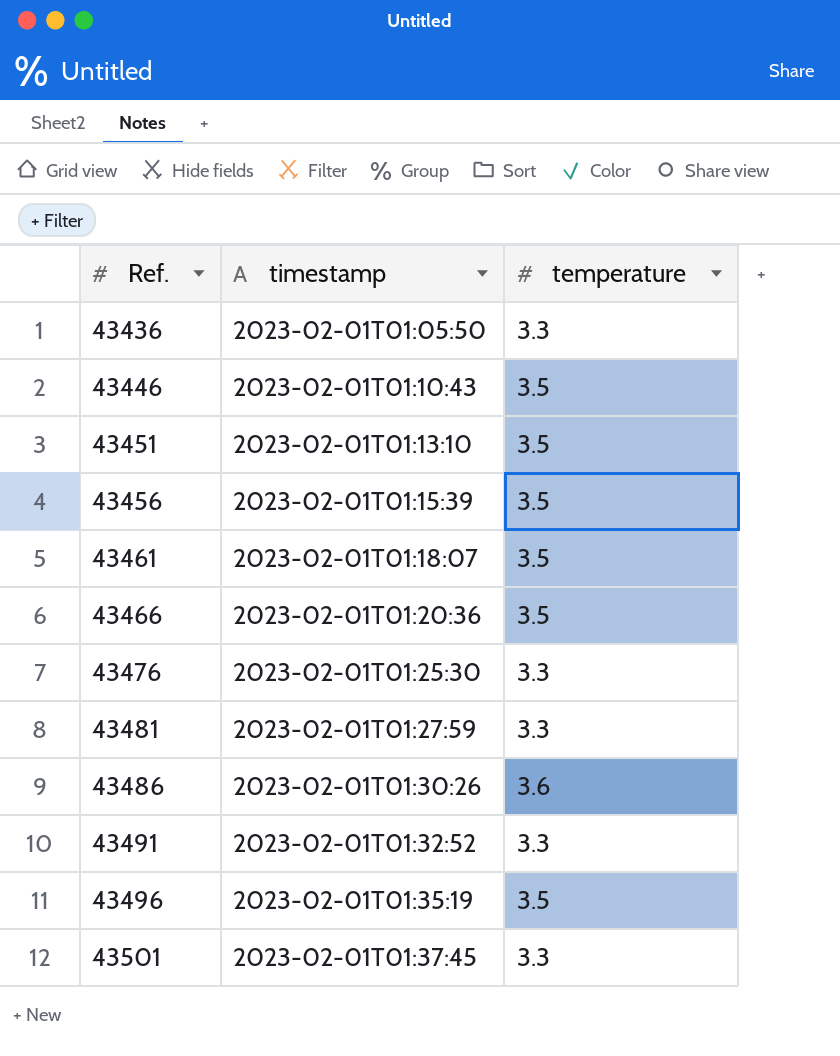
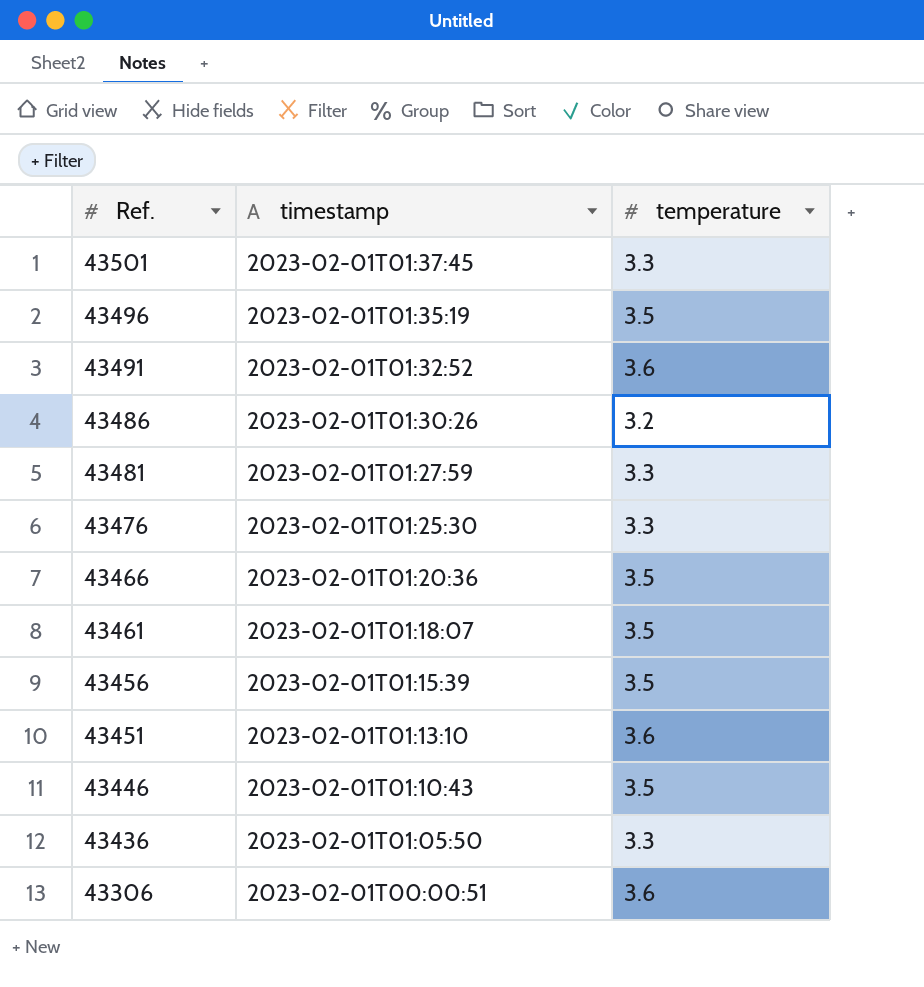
row order: Ref. ascending -> Ref. descending
43491 | temperature: 3.3 -> 3.6
43486 | temperature: 3.6 -> 3.2
43451 | temperature: 3.5 -> 3.6
row 43306: none -> 2023-02-01T00:00:51 | 3.6

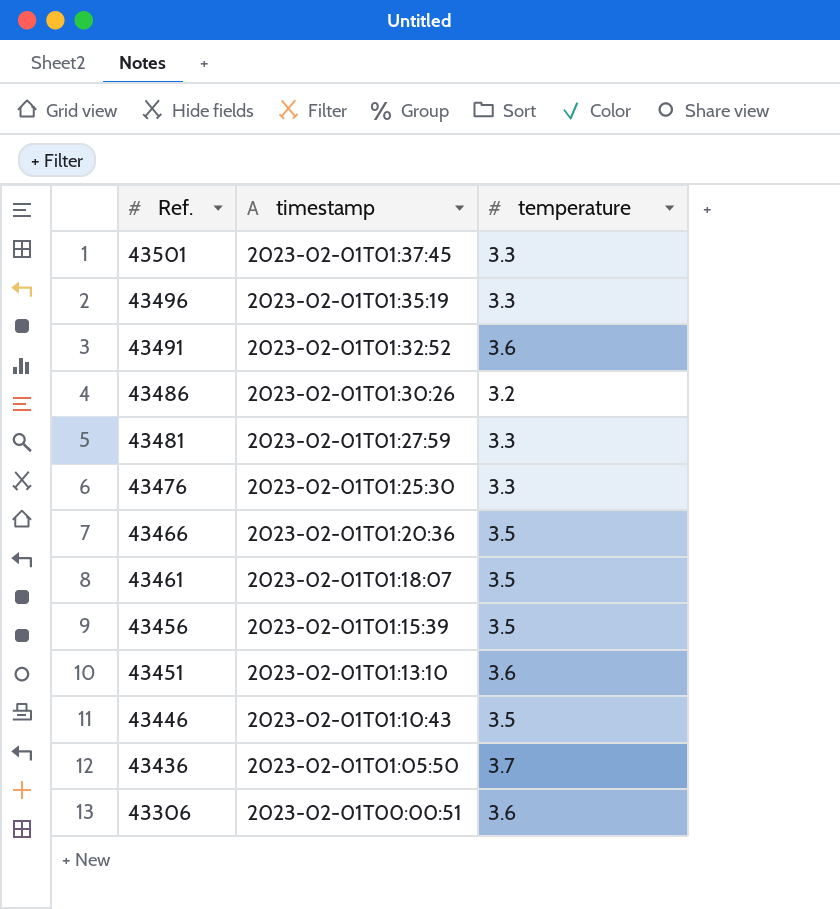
43496 | temperature: 3.5 -> 3.3
43436 | temperature: 3.3 -> 3.7

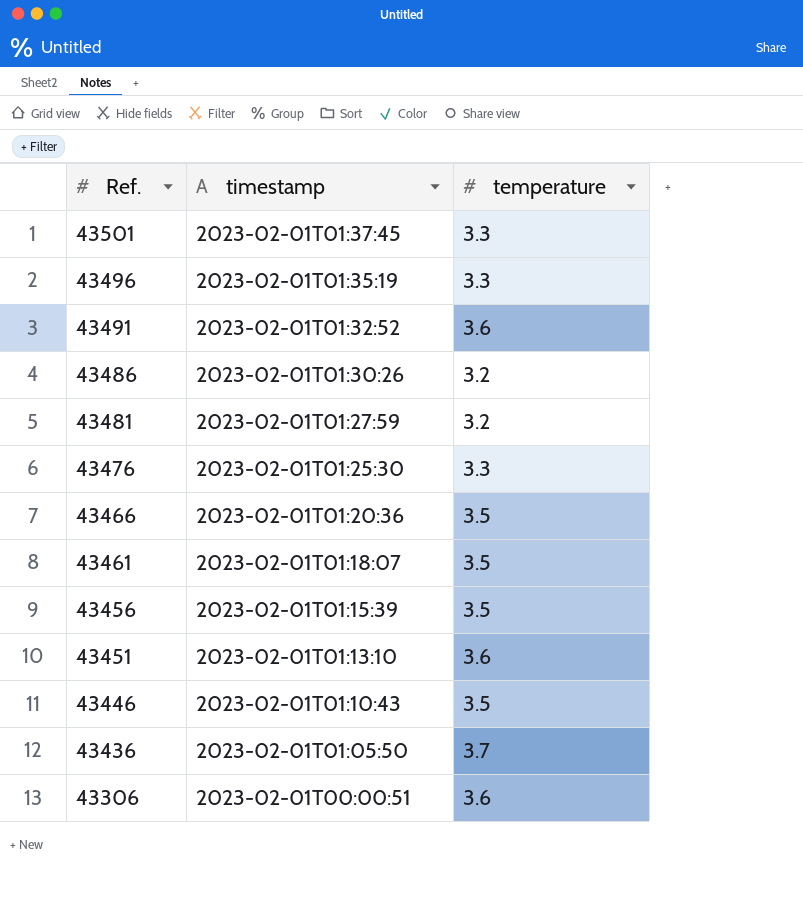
43481 | temperature: 3.3 -> 3.2

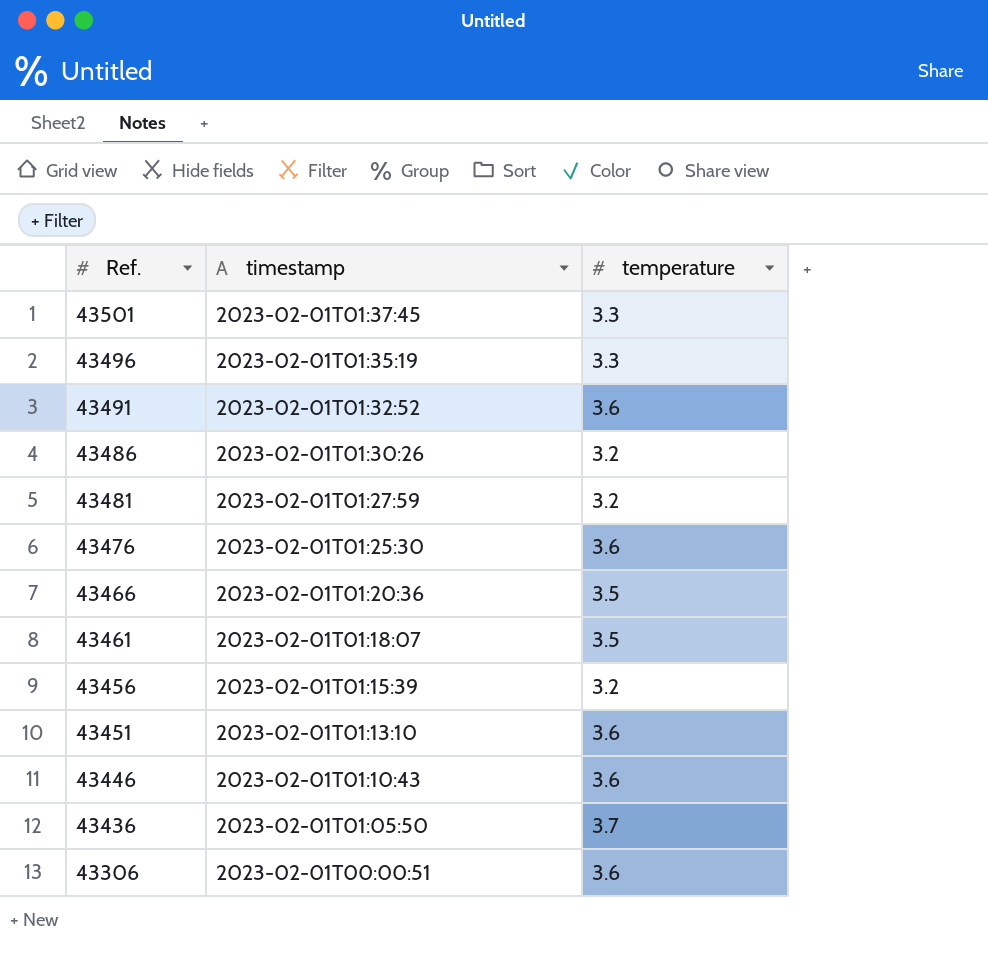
43476 | temperature: 3.3 -> 3.6
43456 | temperature: 3.5 -> 3.2
43446 | temperature: 3.5 -> 3.6

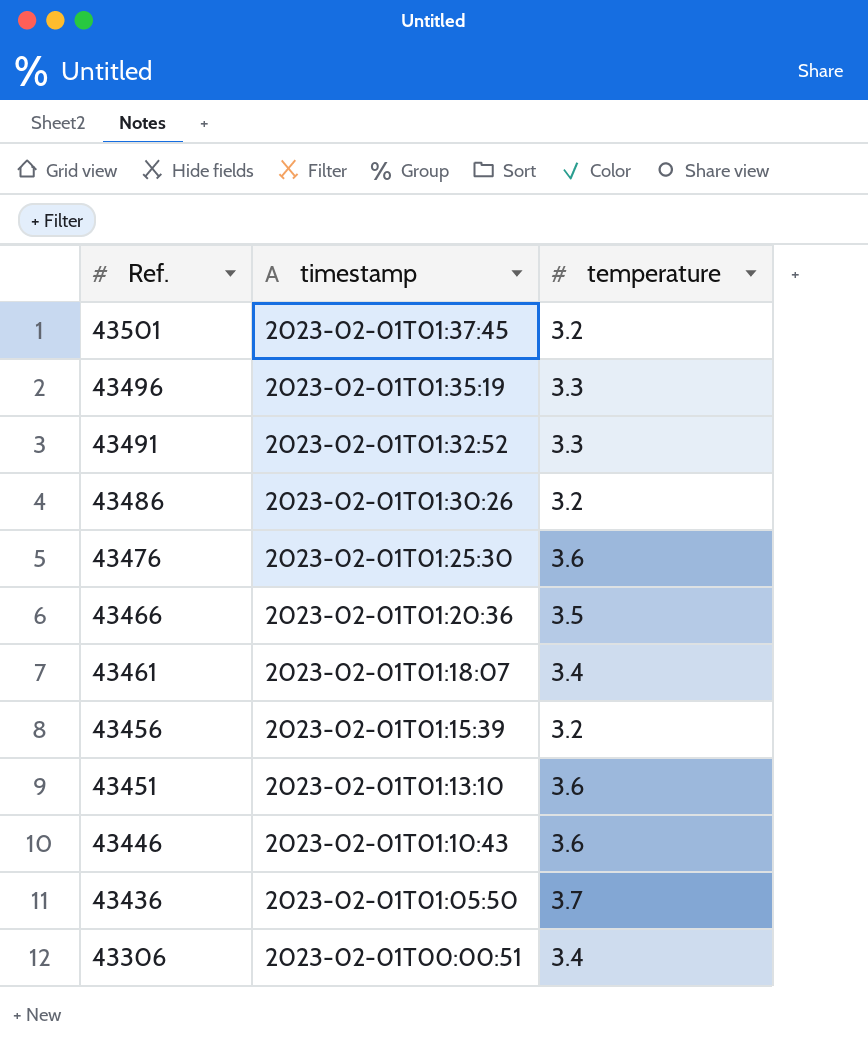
row 43481: 2023-02-01T01:27:59 | 3.2 -> none
43501 | temperature: 3.3 -> 3.2
43491 | temperature: 3.6 -> 3.3
43461 | temperature: 3.5 -> 3.4
43306 | temperature: 3.6 -> 3.4

